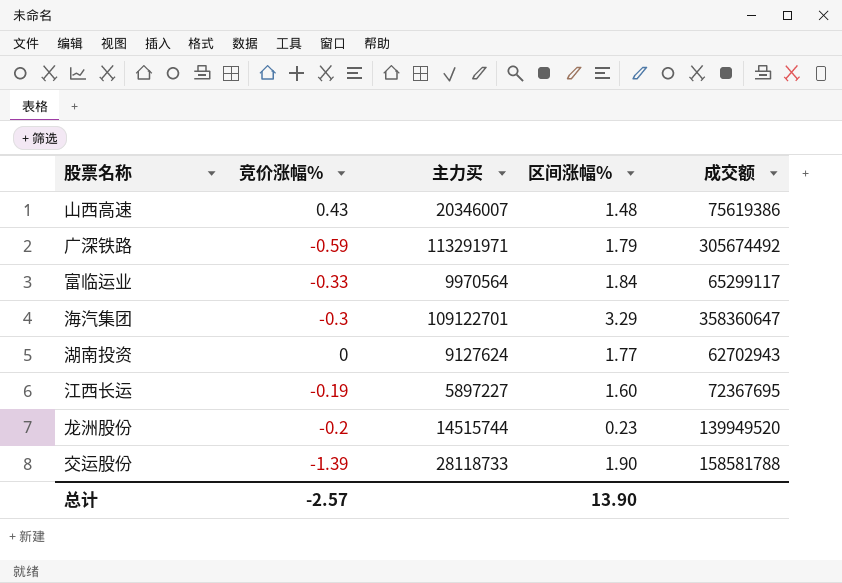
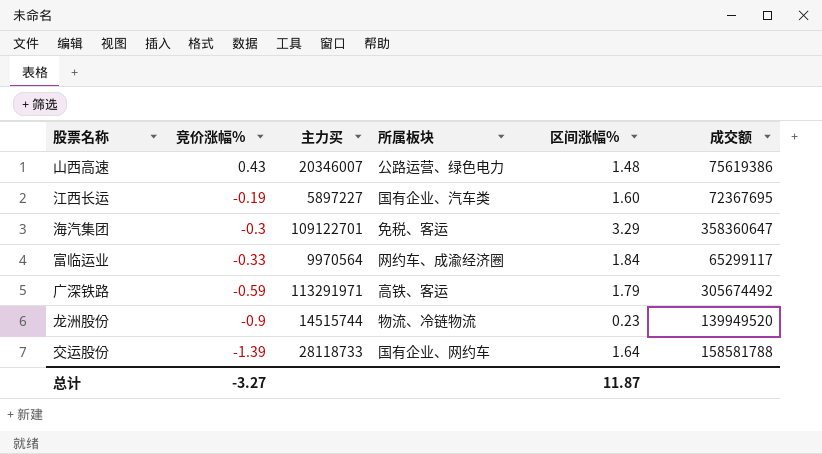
row order: none -> 竞价涨幅% descending
column 所属板块 | position: none -> 4
row 湖南投资: 0 | 9127624 | 1.77 | 62702943 -> none
龙洲股份 | 竞价涨幅%: -0.2 -> -0.9
交运股份 | 区间涨幅%: 1.90 -> 1.64
总计 | 竞价涨幅%: -2.57 -> -3.27
总计 | 区间涨幅%: 13.90 -> 11.87

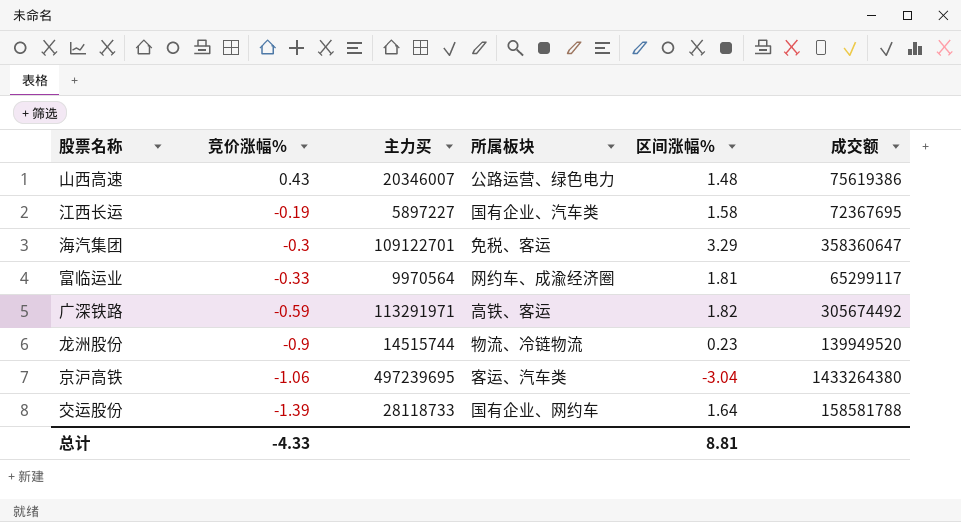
江西长运 | 区间涨幅%: 1.60 -> 1.58
富临运业 | 区间涨幅%: 1.84 -> 1.81
广深铁路 | 区间涨幅%: 1.79 -> 1.82
row 京沪高铁: none -> -1.06 | 497239695 | 客运、汽车类 | -3.04 | 1433264380
总计 | 竞价涨幅%: -3.27 -> -4.33
总计 | 区间涨幅%: 11.87 -> 8.81

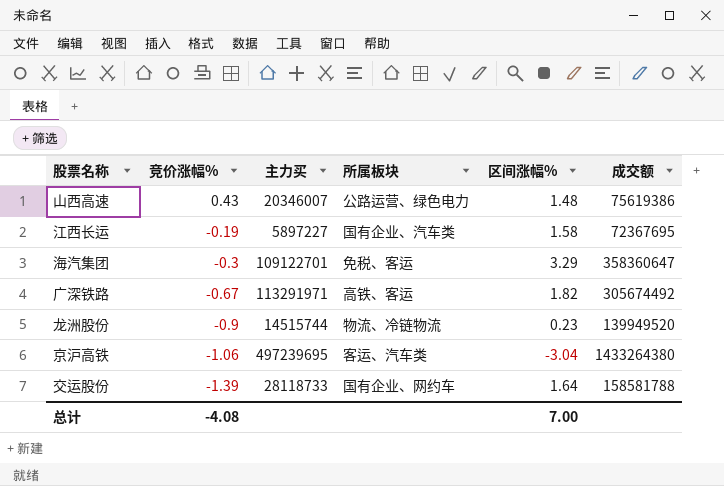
row 富临运业: -0.33 | 9970564 | 网约车、成渝经济圈 | 1.81 | 65299117 -> none
广深铁路 | 竞价涨幅%: -0.59 -> -0.67
总计 | 竞价涨幅%: -4.33 -> -4.08
总计 | 区间涨幅%: 8.81 -> 7.00

